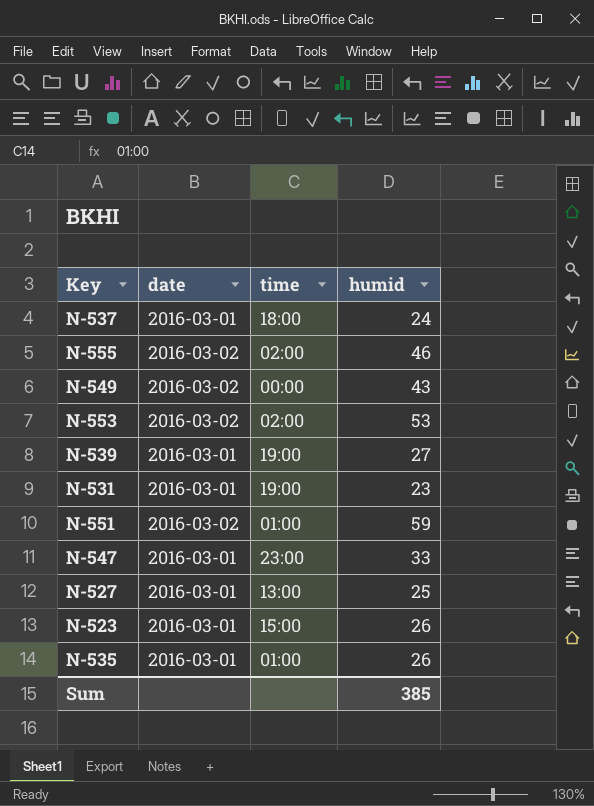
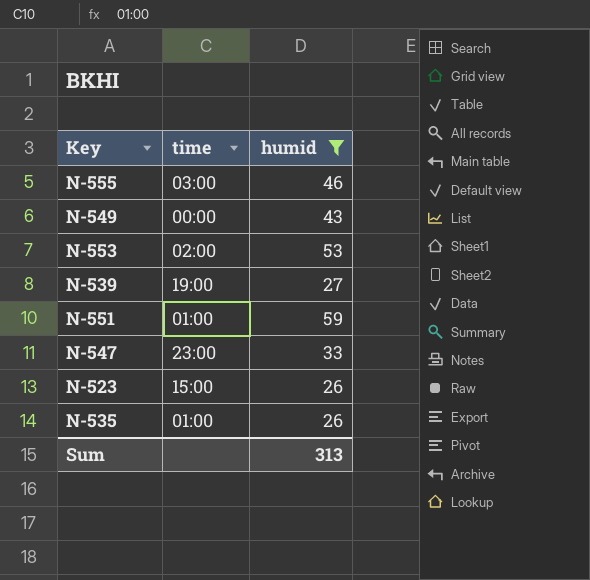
filter: none -> humid >= 26
column date | position: 2 -> none
N-555 | time: 02:00 -> 03:00
Sum | humid: 385 -> 313

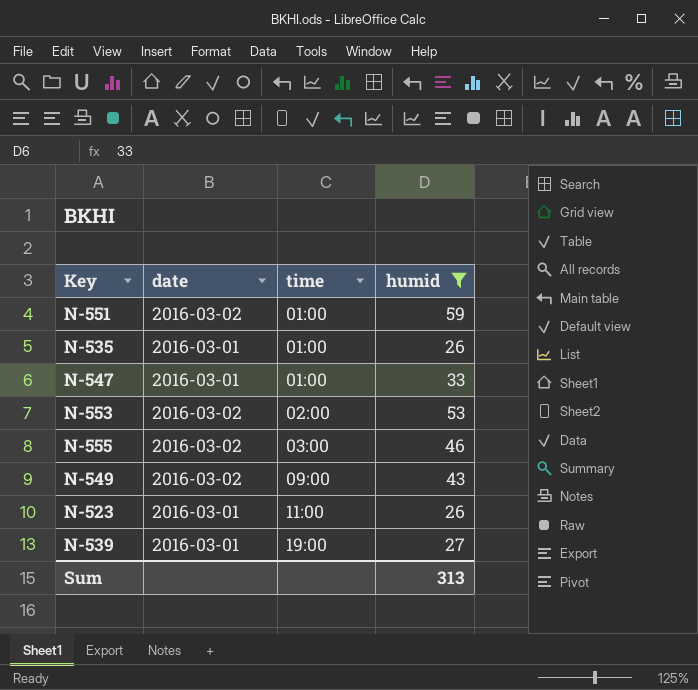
row order: none -> time ascending
column date | position: none -> 2
N-547 | time: 23:00 -> 01:00
N-549 | time: 00:00 -> 09:00
N-523 | time: 15:00 -> 11:00

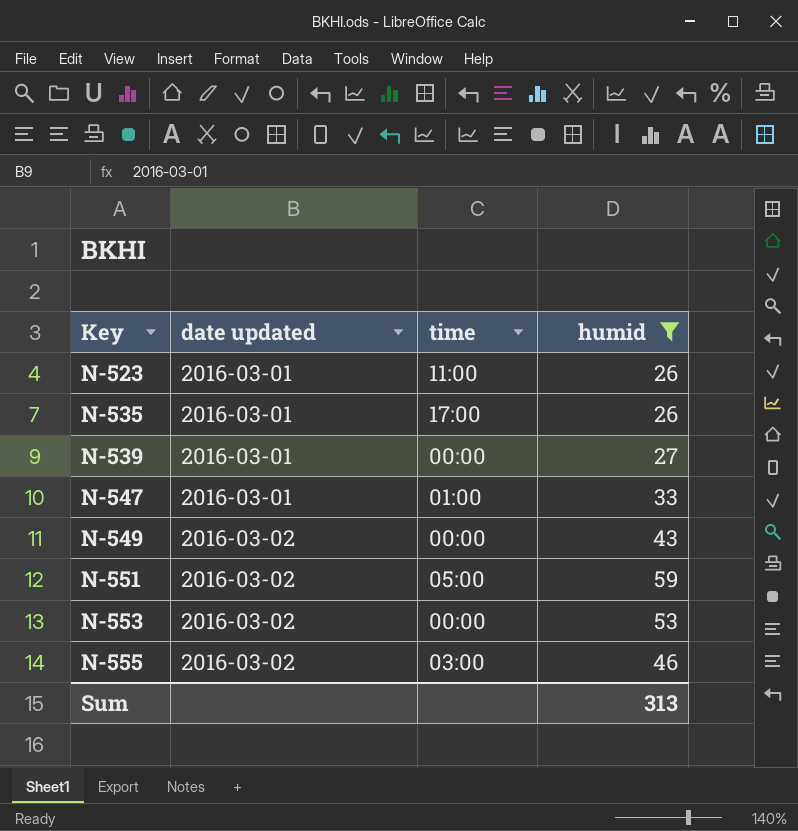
row order: time ascending -> Key ascending
column name: date -> date updated
N-535 | time: 01:00 -> 17:00
N-539 | time: 19:00 -> 00:00
N-549 | time: 09:00 -> 00:00
N-551 | time: 01:00 -> 05:00
N-553 | time: 02:00 -> 00:00

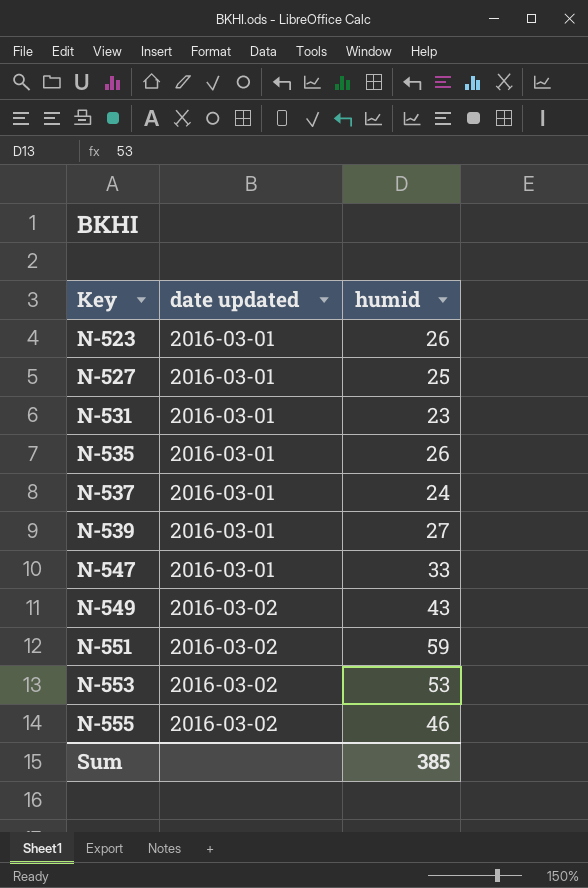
filter: humid >= 26 -> none
column time | position: 3 -> none
Sum | humid: 313 -> 385

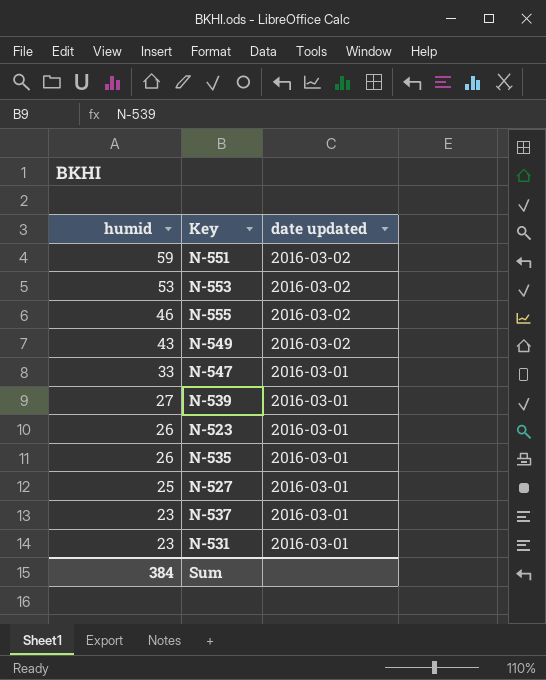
row order: Key ascending -> humid descending
column humid | position: 3 -> 1
N-537 | humid: 24 -> 23
Sum | humid: 385 -> 384

